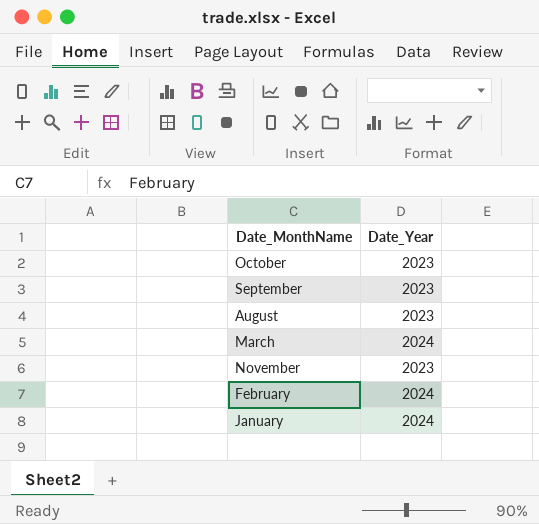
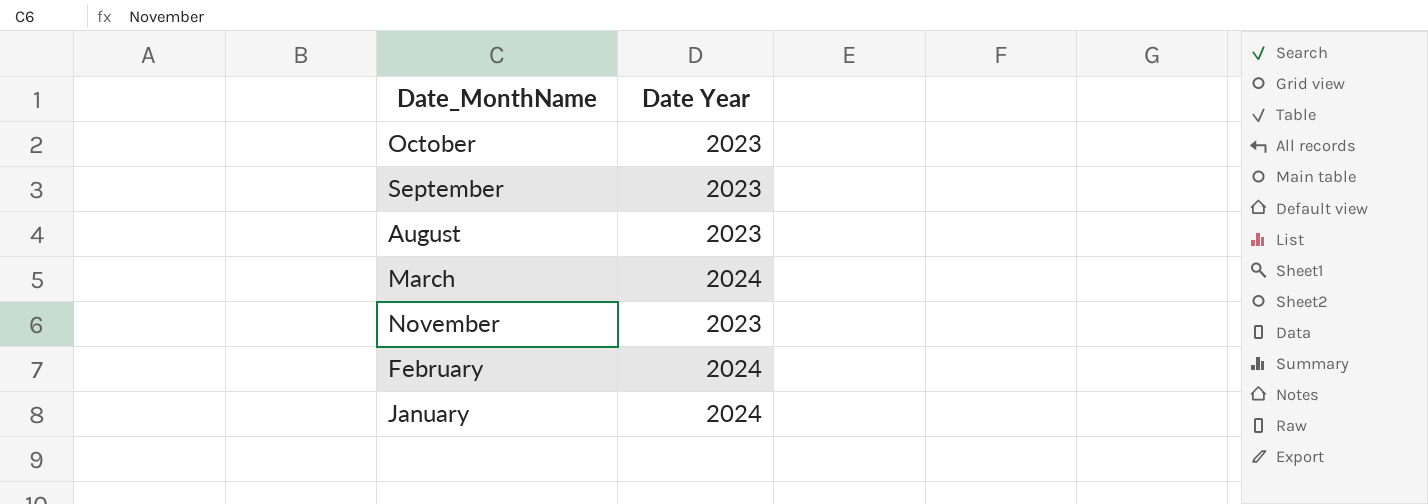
column name: Date_Year -> Date Year

